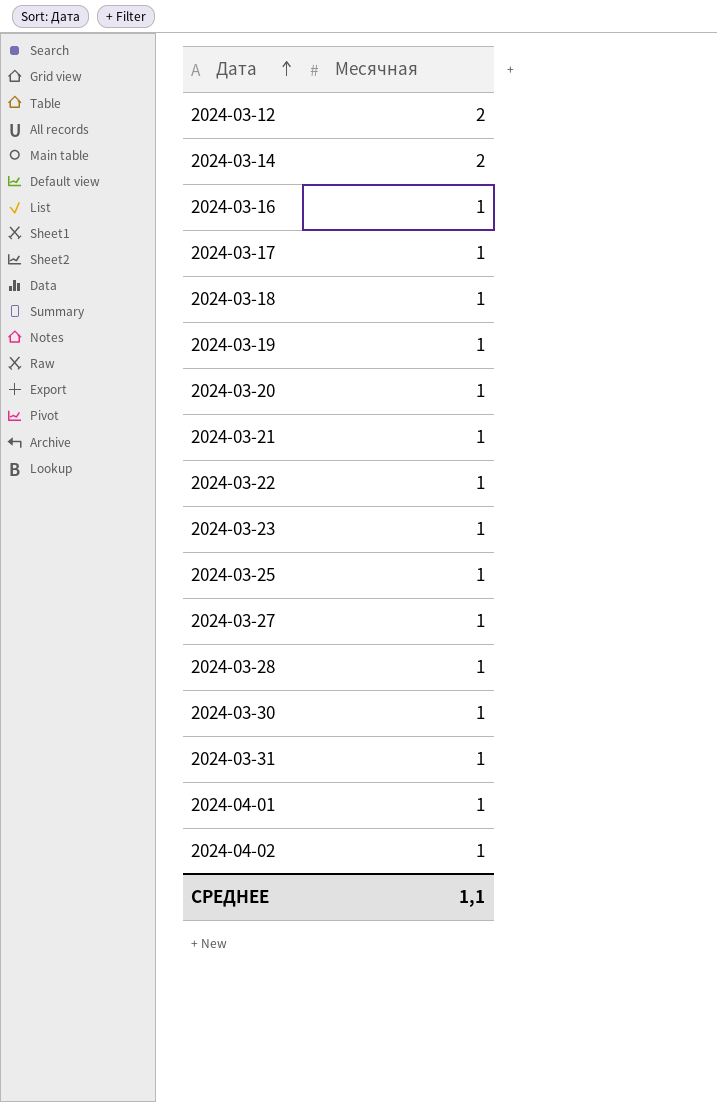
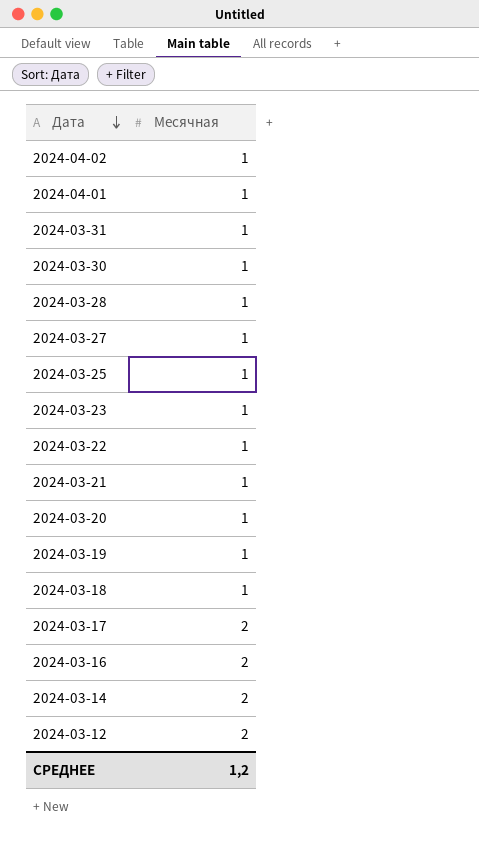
row order: Дата ascending -> Дата descending
2024-03-17 | Месячная: 1 -> 2
2024-03-16 | Месячная: 1 -> 2
СРЕДНЕЕ | Месячная: 1,1 -> 1,2

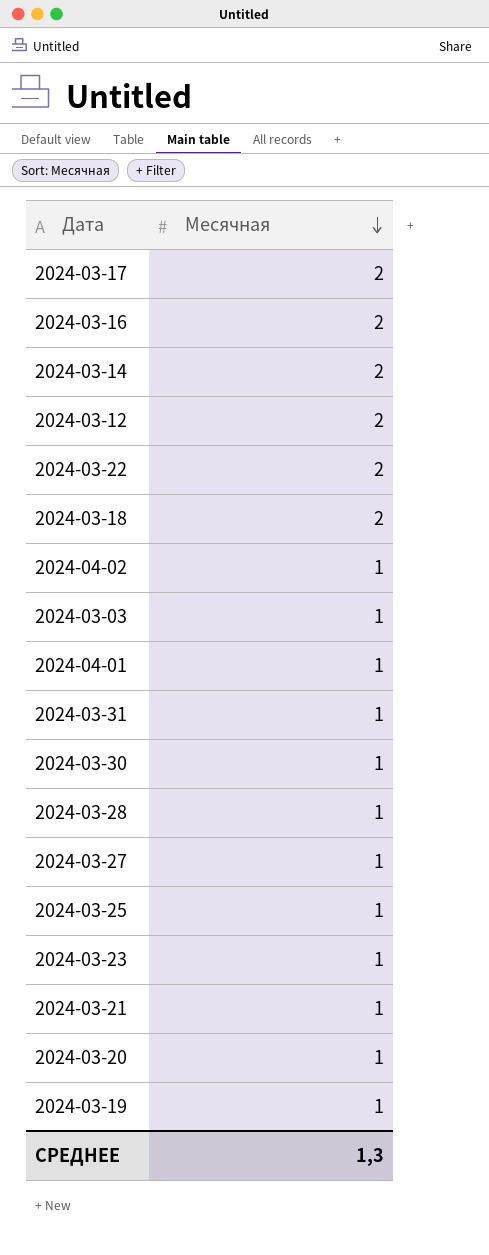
row order: Дата descending -> Месячная descending
2024-03-22 | Месячная: 1 -> 2
2024-03-18 | Месячная: 1 -> 2
row 2024-03-03: none -> 1
СРЕДНЕЕ | Месячная: 1,2 -> 1,3

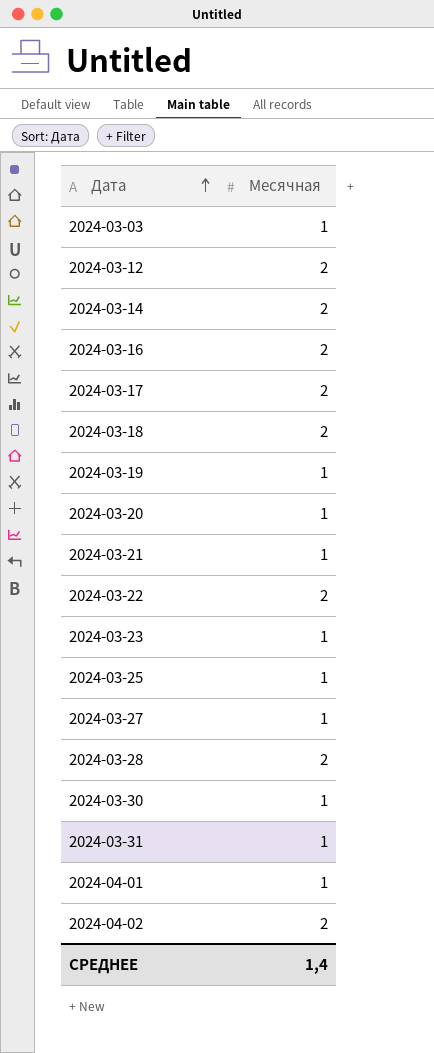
row order: Месячная descending -> Дата ascending
2024-03-28 | Месячная: 1 -> 2
2024-04-02 | Месячная: 1 -> 2
СРЕДНЕЕ | Месячная: 1,3 -> 1,4

